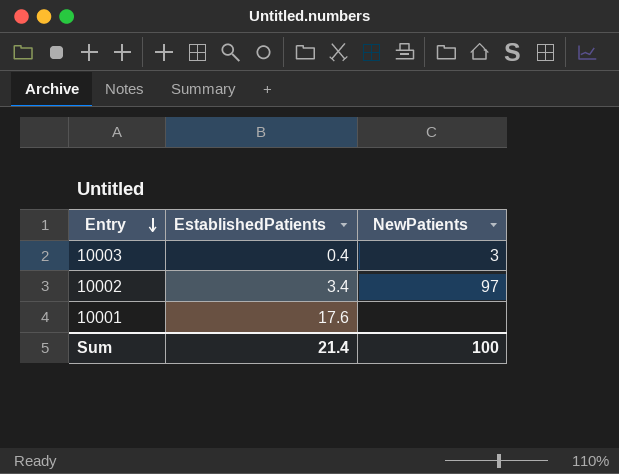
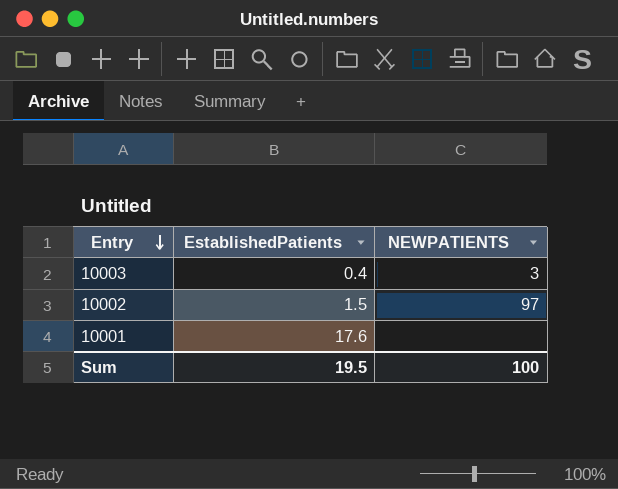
column name: NewPatients -> NEWPATIENTS
10002 | EstablishedPatients: 3.4 -> 1.5
Sum | EstablishedPatients: 21.4 -> 19.5

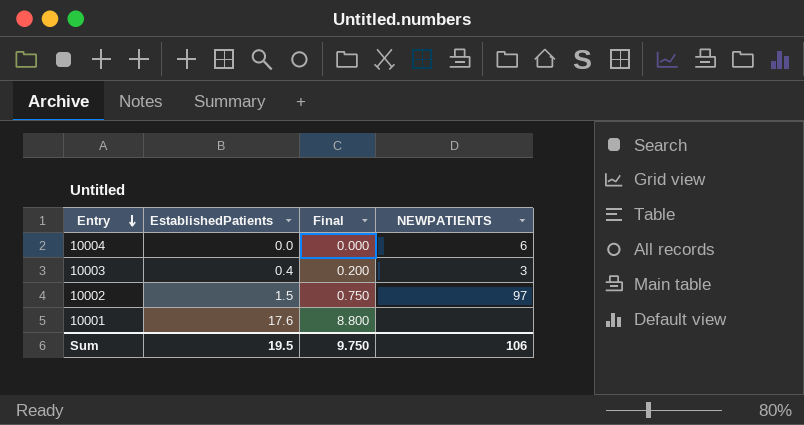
column Final | formula: none -> [EstablishedPatients] * 0.5
row 10004: none -> 0.0 | 0.000 | 6
Sum | NEWPATIENTS: 100 -> 106

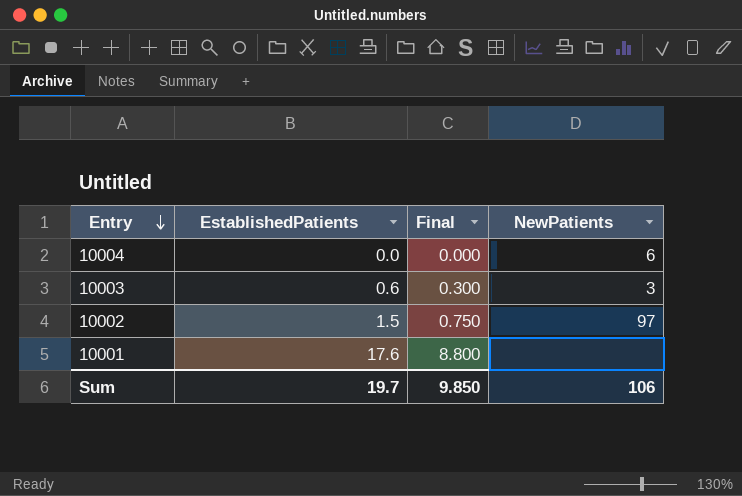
column name: NEWPATIENTS -> NewPatients
10003 | EstablishedPatients: 0.4 -> 0.6
10003 | Final: 0.200 -> 0.300
Sum | EstablishedPatients: 19.5 -> 19.7
Sum | Final: 9.750 -> 9.850

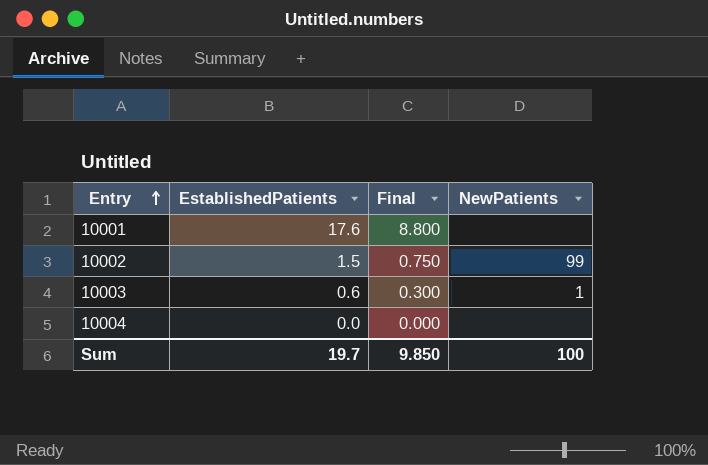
row order: Entry descending -> Entry ascending
10002 | NewPatients: 97 -> 99
10003 | NewPatients: 3 -> 1
10004 | NewPatients: 6 -> none
Sum | NewPatients: 106 -> 100

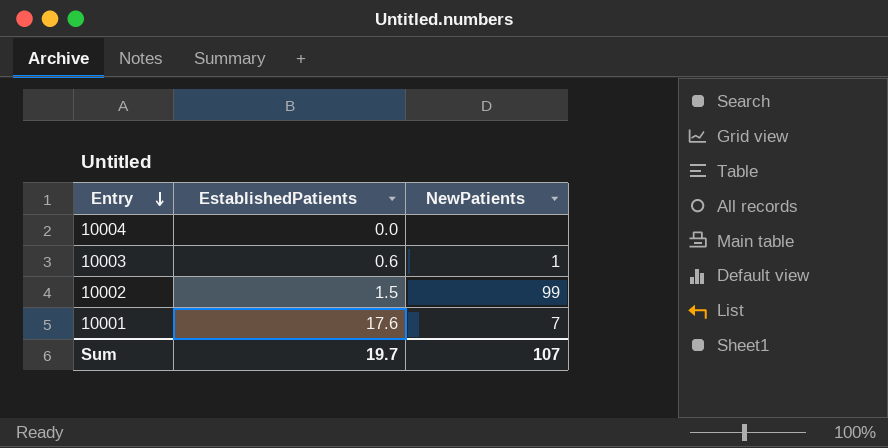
row order: Entry ascending -> Entry descending
column Final | formula: [EstablishedPatients] * 0.5 -> none
10001 | NewPatients: none -> 7
Sum | NewPatients: 100 -> 107

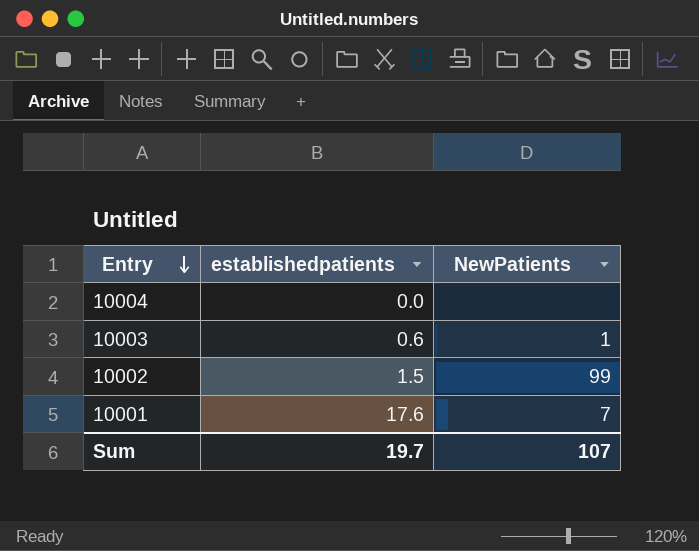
column name: EstablishedPatients -> establishedpatients

